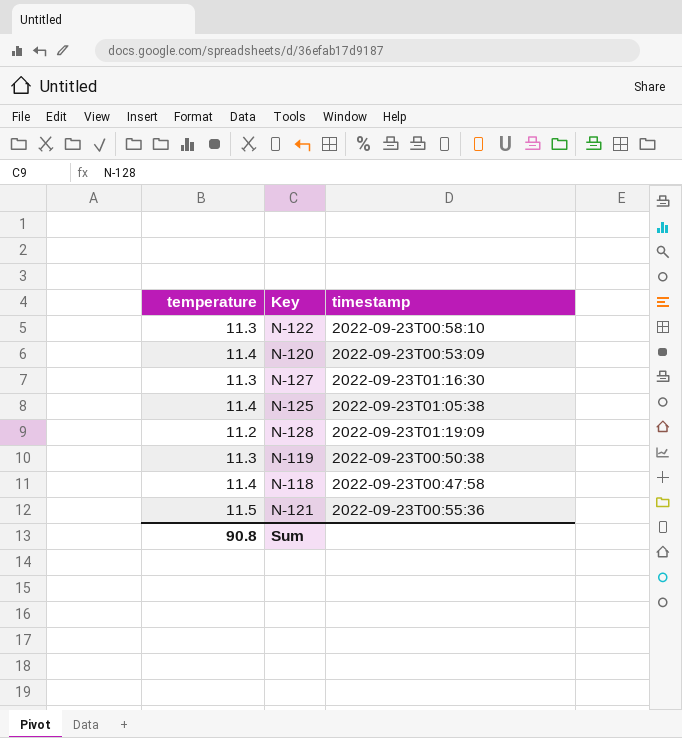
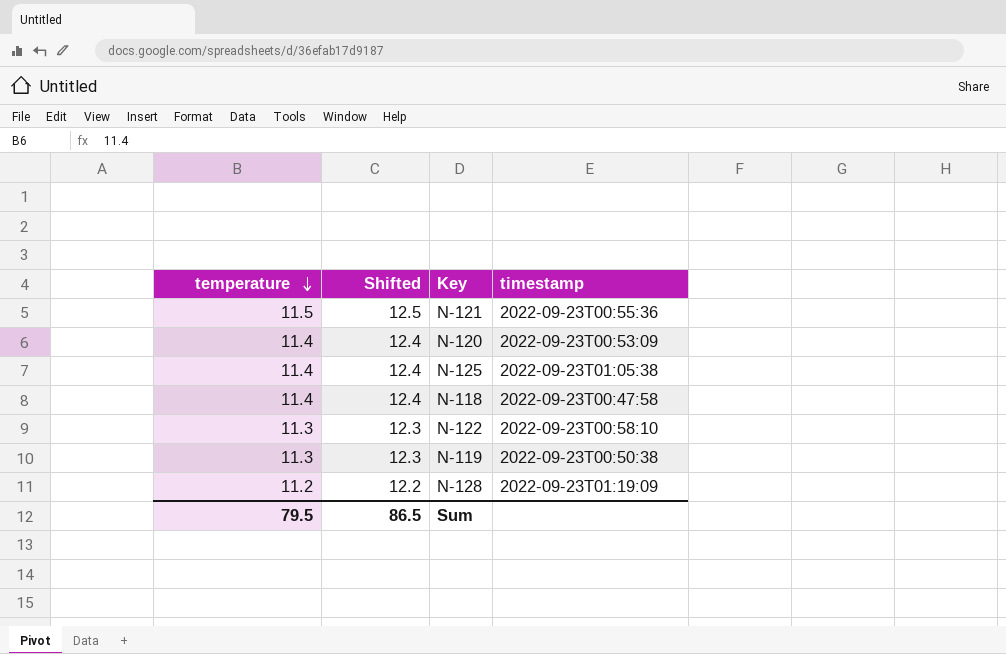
row order: none -> temperature descending
column Shifted | formula: none -> [temperature] + 1
row N-127: 11.3 | 2022-09-23T01:16:30 -> none
Sum | temperature: 90.8 -> 79.5

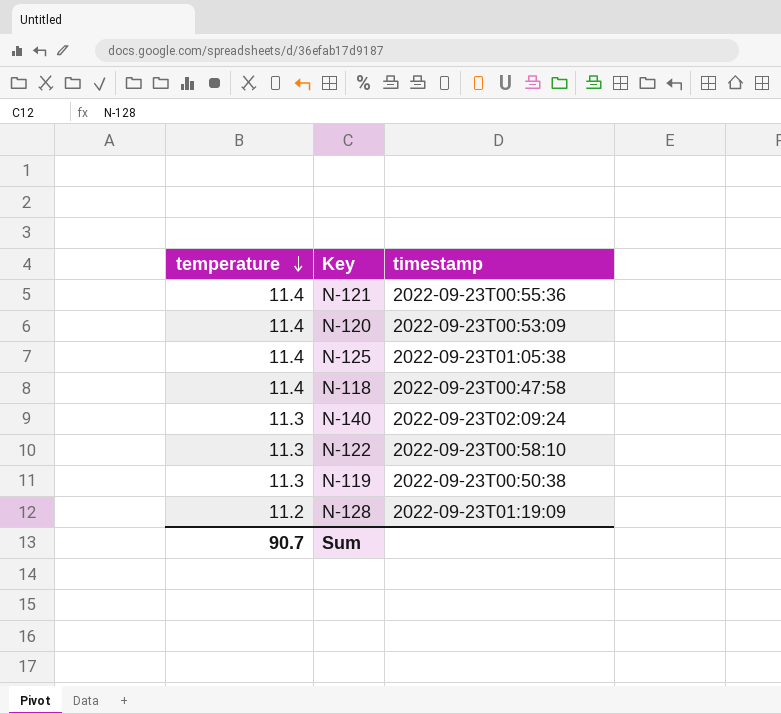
column Shifted | formula: [temperature] + 1 -> none
N-121 | temperature: 11.5 -> 11.4
row N-140: none -> 11.3 | 2022-09-23T02:09:24
Sum | temperature: 79.5 -> 90.7

